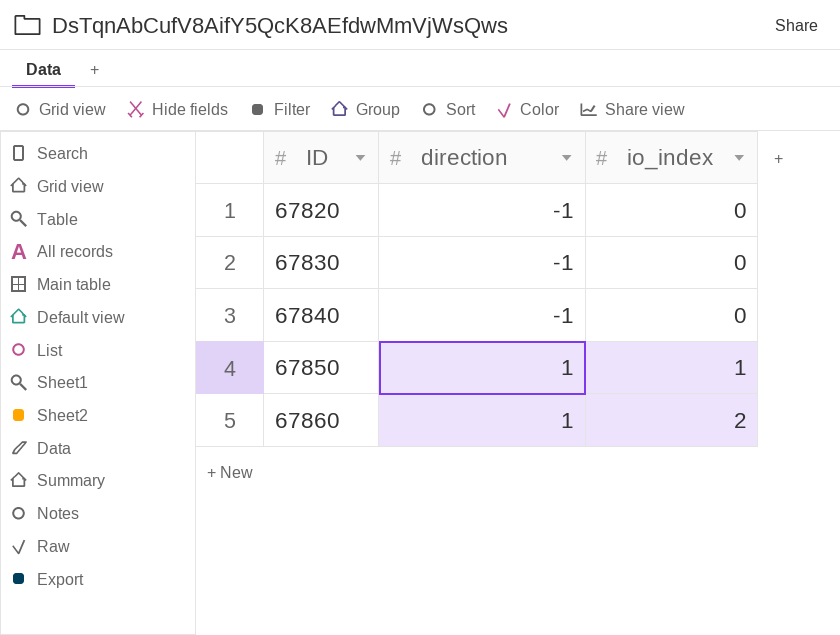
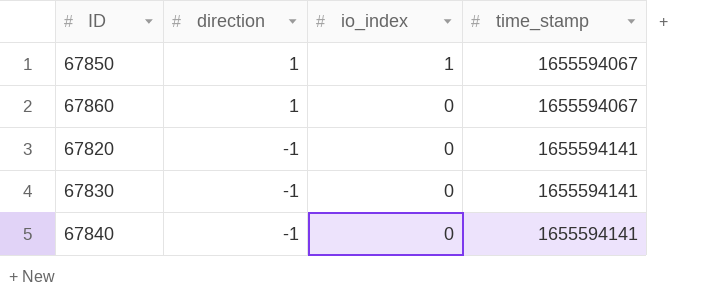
row order: ID ascending -> direction descending
column time_stamp | position: none -> 4
67860 | io_index: 2 -> 0

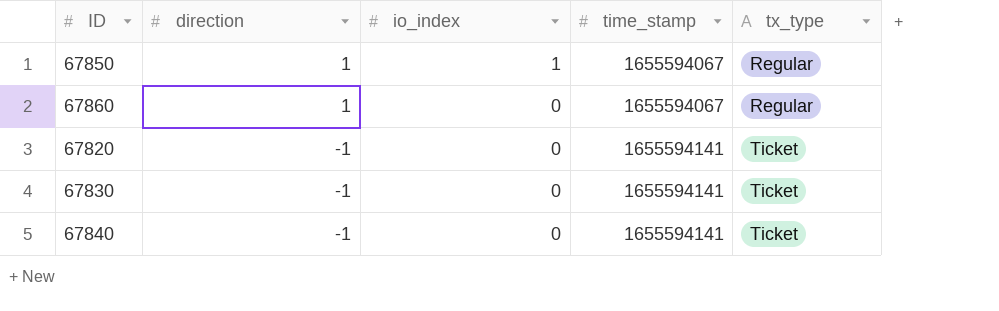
column tx_type | position: none -> 5

